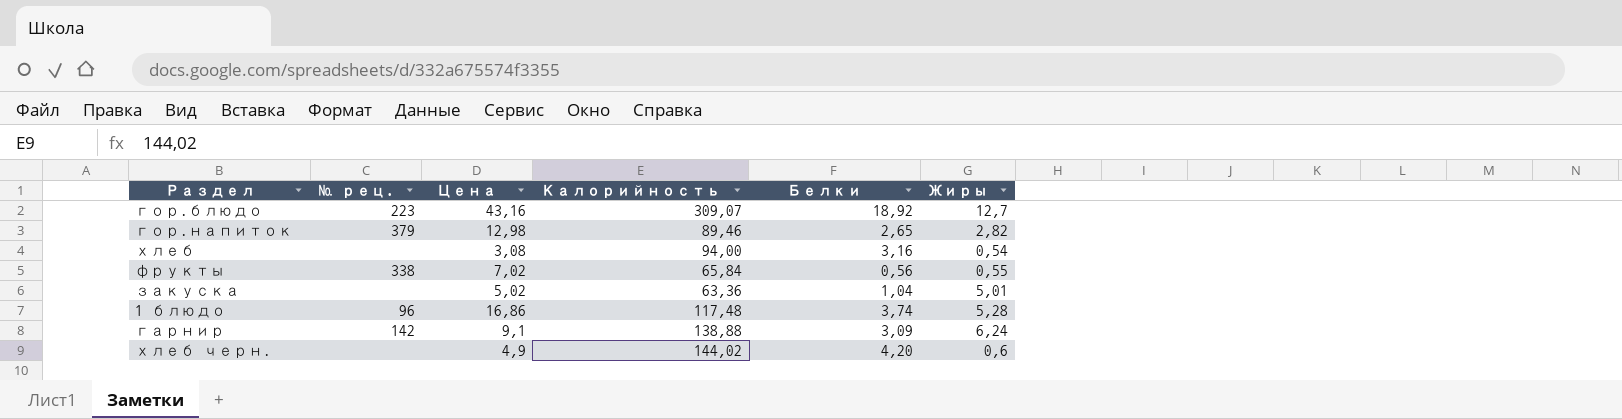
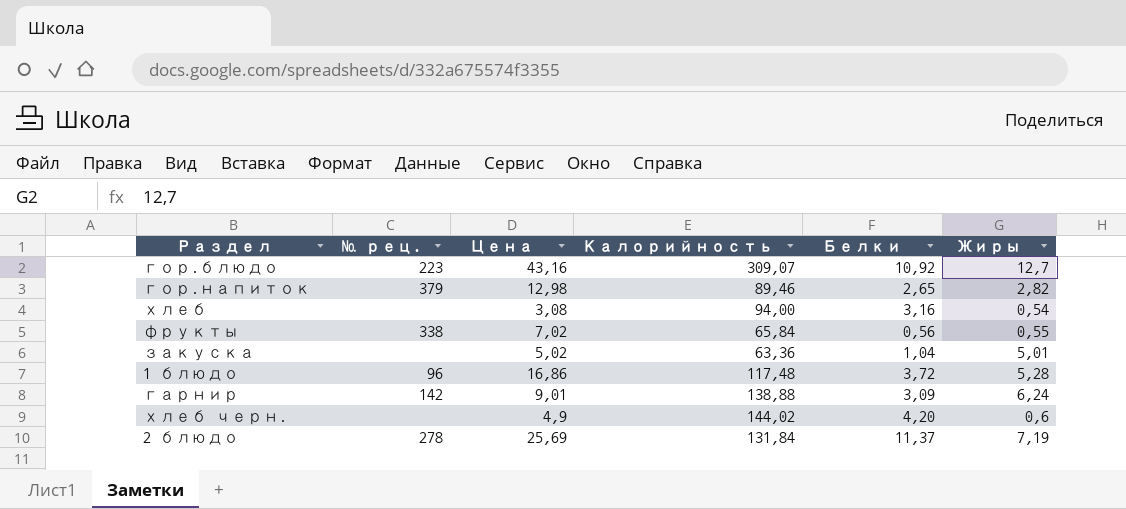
гор.блюдо | Белки: 18,92 -> 10,92
1 блюдо | Белки: 3,74 -> 3,72
гарнир | Цена: 9,1 -> 9,01
row 2 блюдо: none -> 278 | 25,69 | 131,84 | 11,37 | 7,19

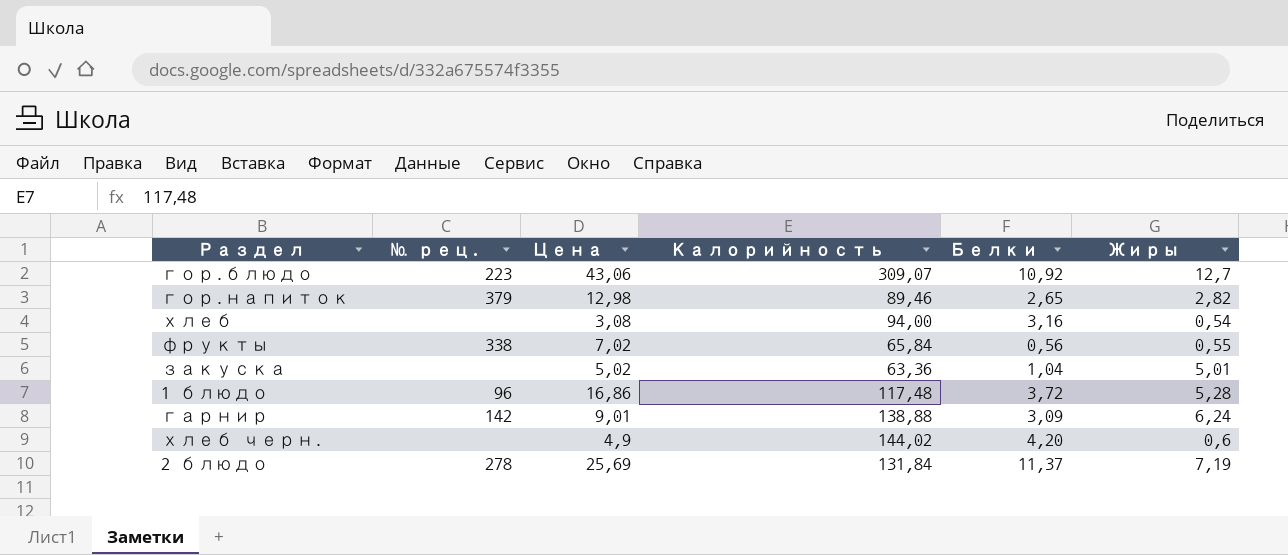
гор.блюдо | Цена: 43,16 -> 43,06

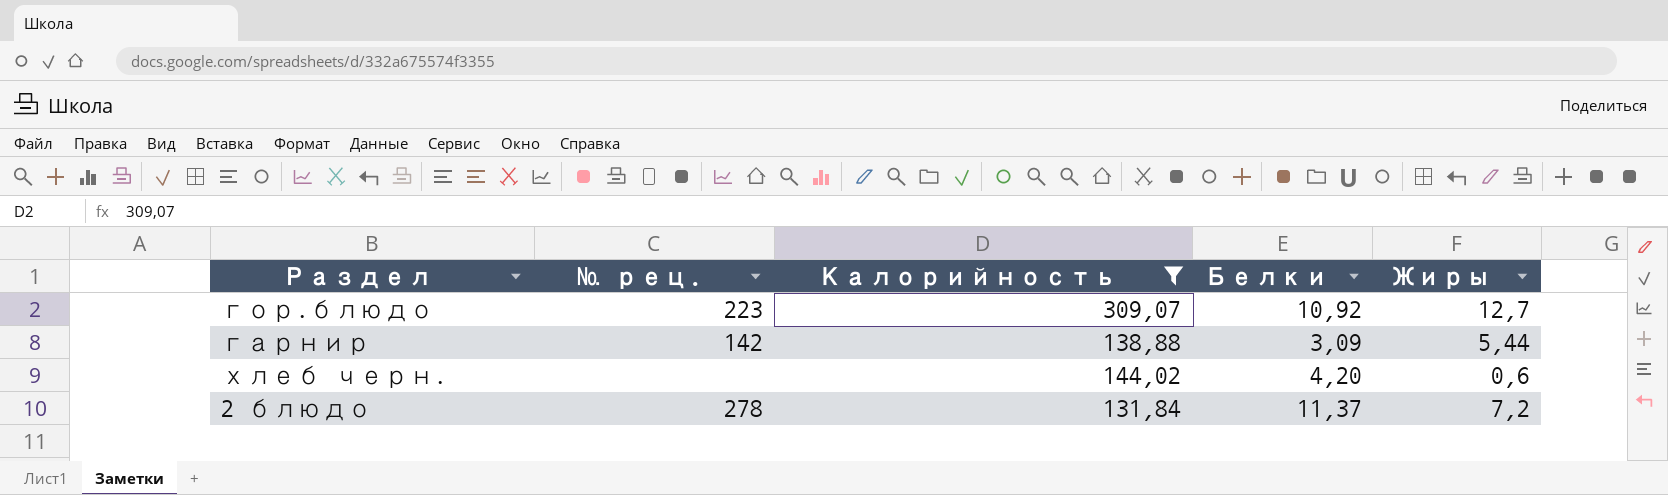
filter: none -> Калорийность >= 131,84
column Цена | position: 3 -> none
гарнир | Жиры: 6,24 -> 5,44
2 блюдо | Жиры: 7,19 -> 7,2

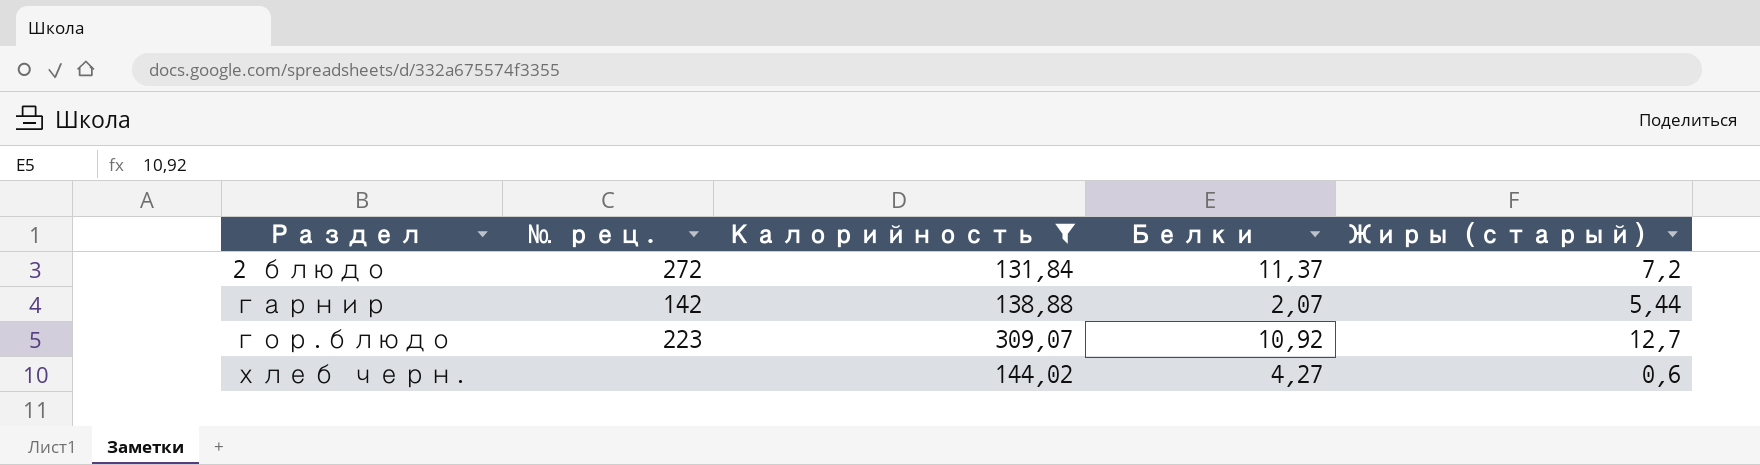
row order: none -> Раздел ascending
column name: Жиры -> Жиры (старый)
2 блюдо | № рец.: 278 -> 272
гарнир | Белки: 3,09 -> 2,07
хлеб черн. | Белки: 4,20 -> 4,27

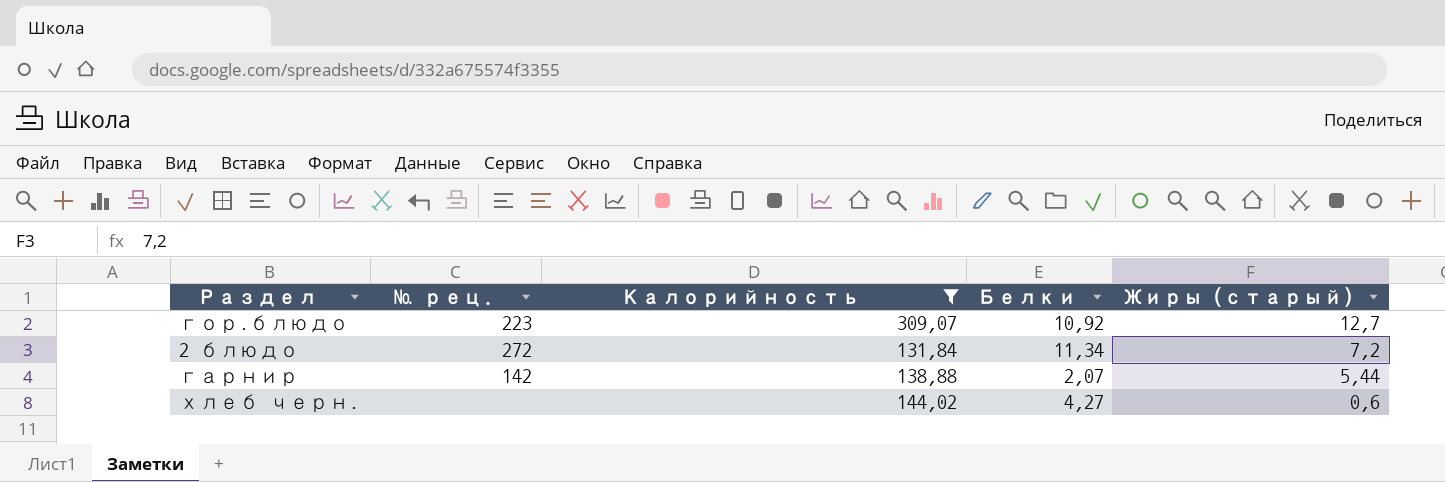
row order: Раздел ascending -> Жиры (старый) descending
2 блюдо | Белки: 11,37 -> 11,34

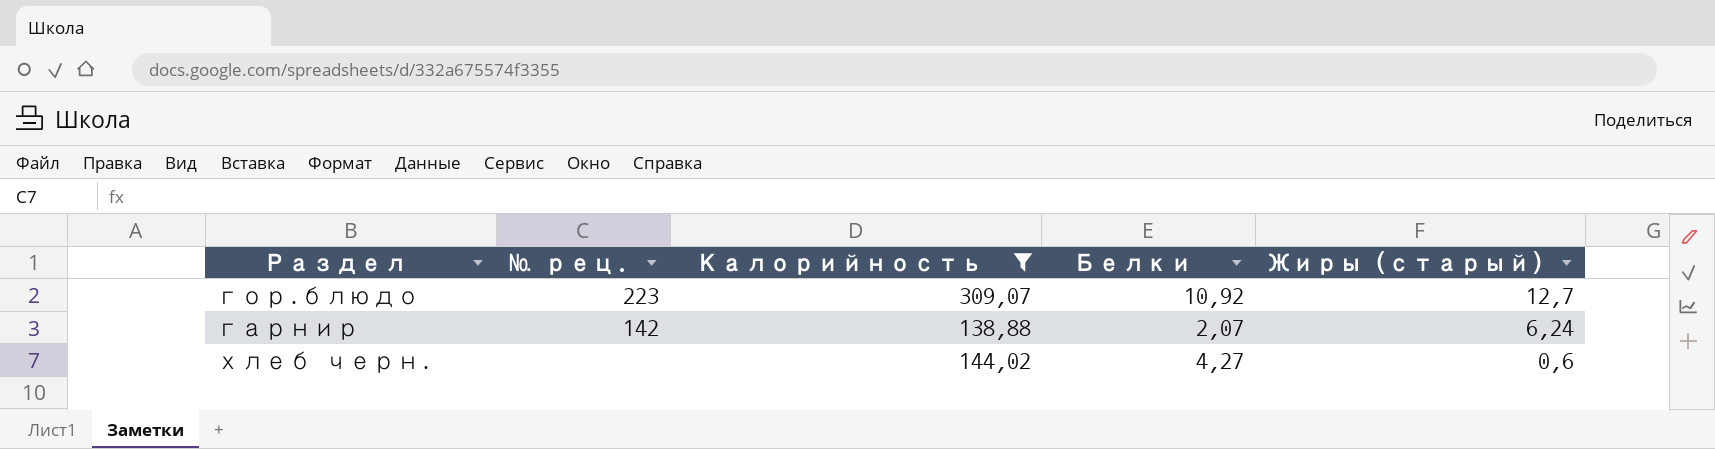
row 2 блюдо: 272 | 131,84 | 11,34 | 7,2 -> none
гарнир | Жиры (старый): 5,44 -> 6,24

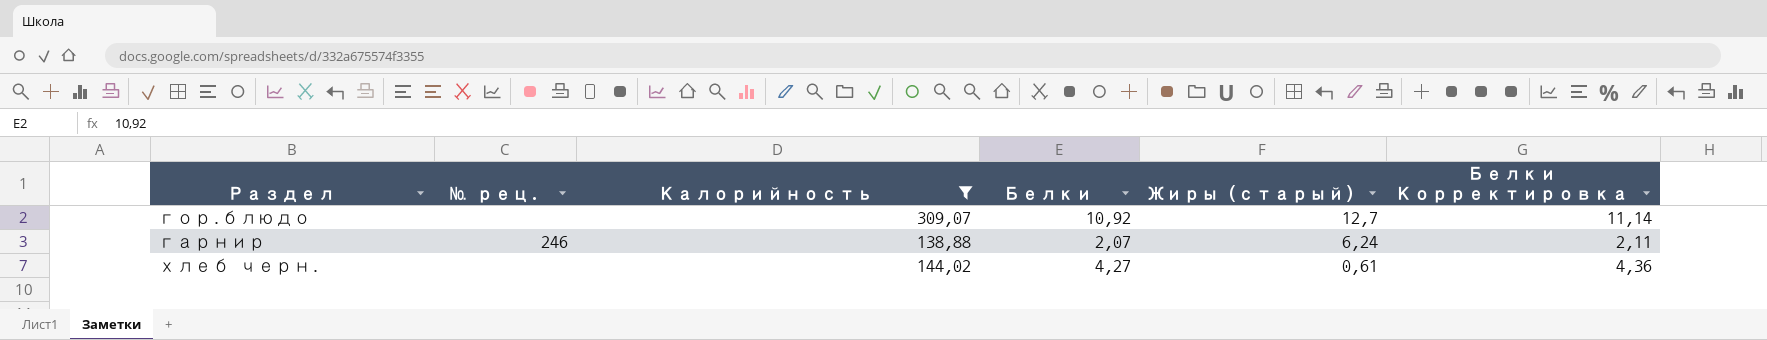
column Белки Корректировка | formula: none -> [Белки] * 1,02
гор.блюдо | № рец.: 223 -> none
гарнир | № рец.: 142 -> 246
хлеб черн. | Жиры (старый): 0,6 -> 0,61

